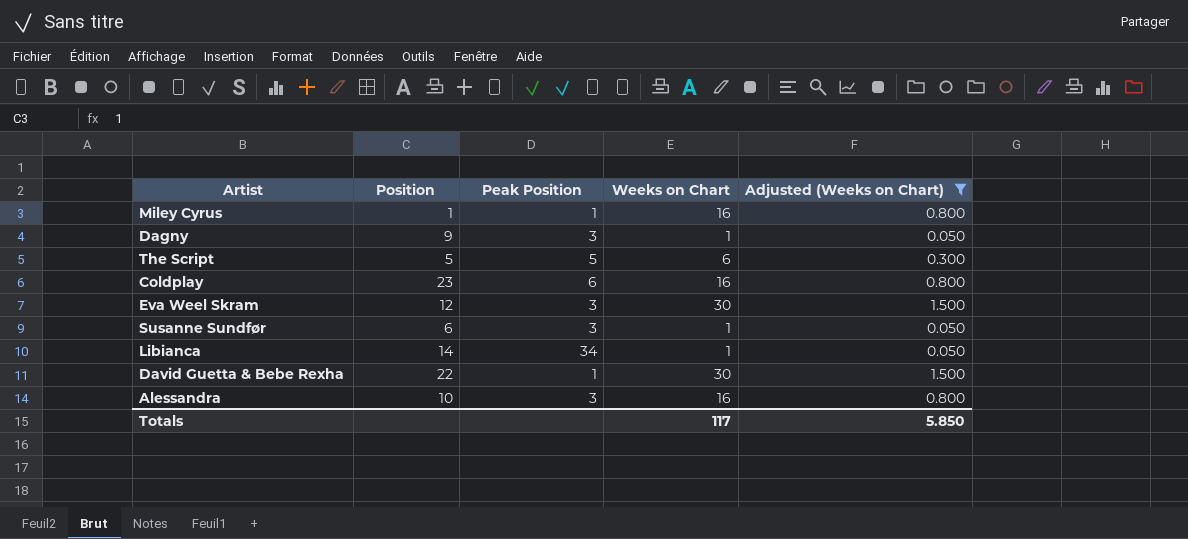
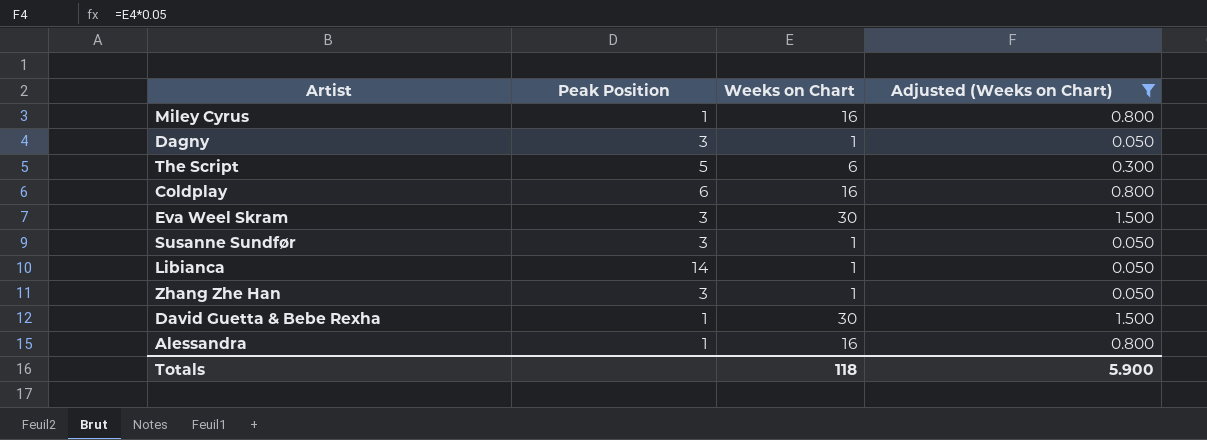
column Position | position: 2 -> none
Libianca | Peak Position: 34 -> 14
row Zhang Zhe Han: none -> 3 | 1 | 0.050
Alessandra | Peak Position: 3 -> 1
Totals | Weeks on Chart: 117 -> 118
Totals | Adjusted (Weeks on Chart): 5.850 -> 5.900

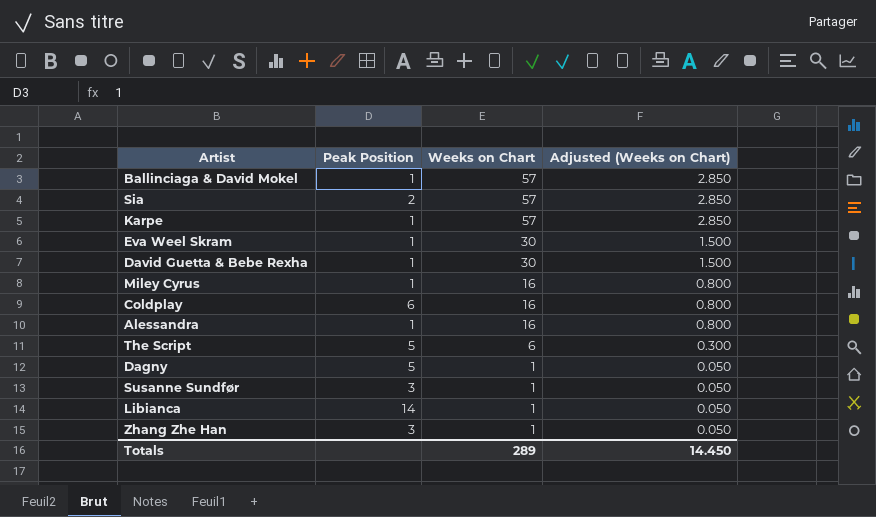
filter: Adjusted (Weeks on Chart) != 2.850 -> none
row order: none -> Weeks on Chart descending
Eva Weel Skram | Peak Position: 3 -> 1
Dagny | Peak Position: 3 -> 5
Totals | Weeks on Chart: 118 -> 289
Totals | Adjusted (Weeks on Chart): 5.900 -> 14.450

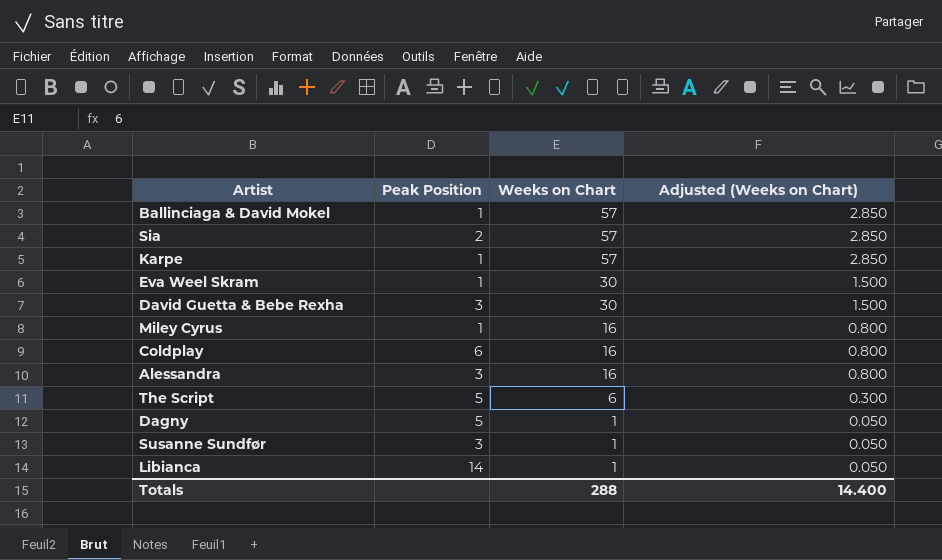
row Zhang Zhe Han: 3 | 1 | 0.050 -> none
David Guetta & Bebe Rexha | Peak Position: 1 -> 3
Alessandra | Peak Position: 1 -> 3
Totals | Weeks on Chart: 289 -> 288
Totals | Adjusted (Weeks on Chart): 14.450 -> 14.400

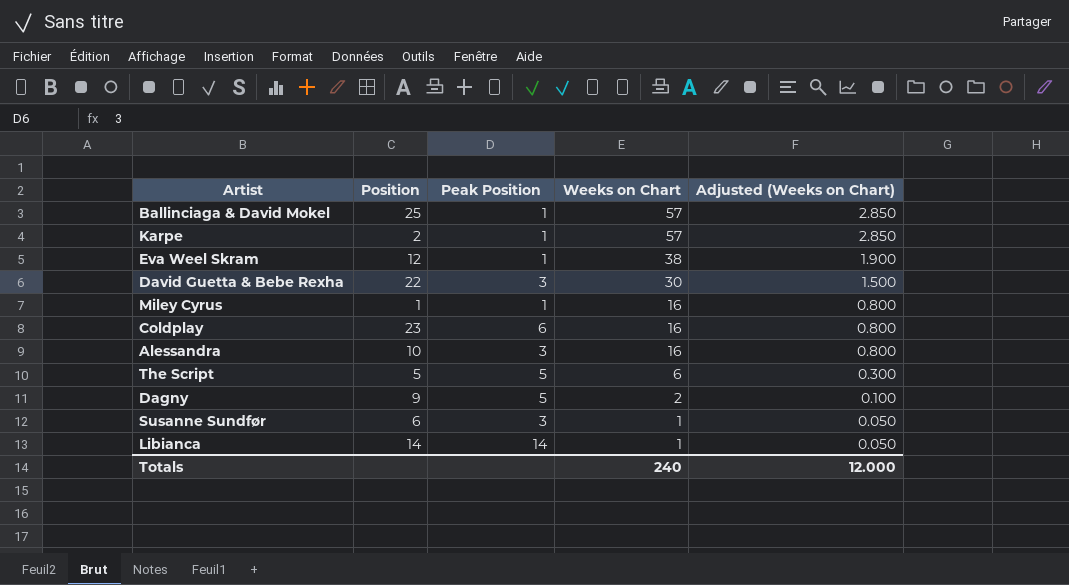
column Position | position: none -> 2
row Sia: 2 | 57 | 2.850 -> none
Eva Weel Skram | Weeks on Chart: 30 -> 38
Eva Weel Skram | Adjusted (Weeks on Chart): 1.500 -> 1.900
Dagny | Weeks on Chart: 1 -> 2
Dagny | Adjusted (Weeks on Chart): 0.050 -> 0.100
Totals | Weeks on Chart: 288 -> 240
Totals | Adjusted (Weeks on Chart): 14.400 -> 12.000

